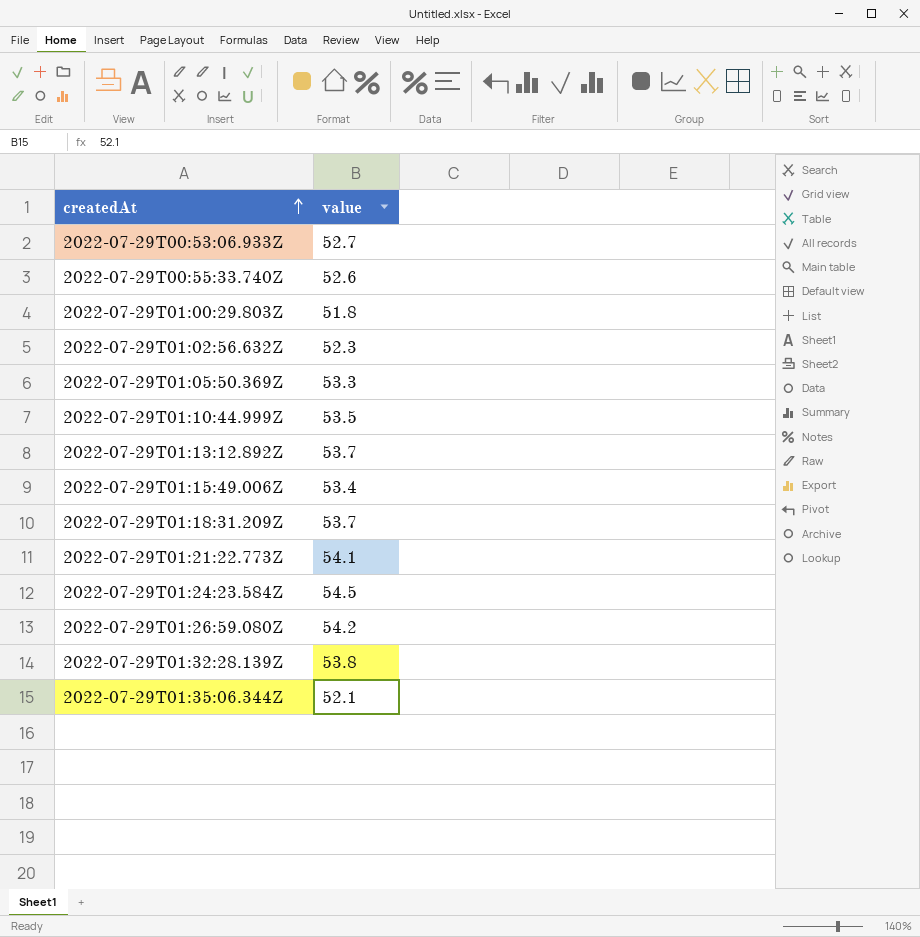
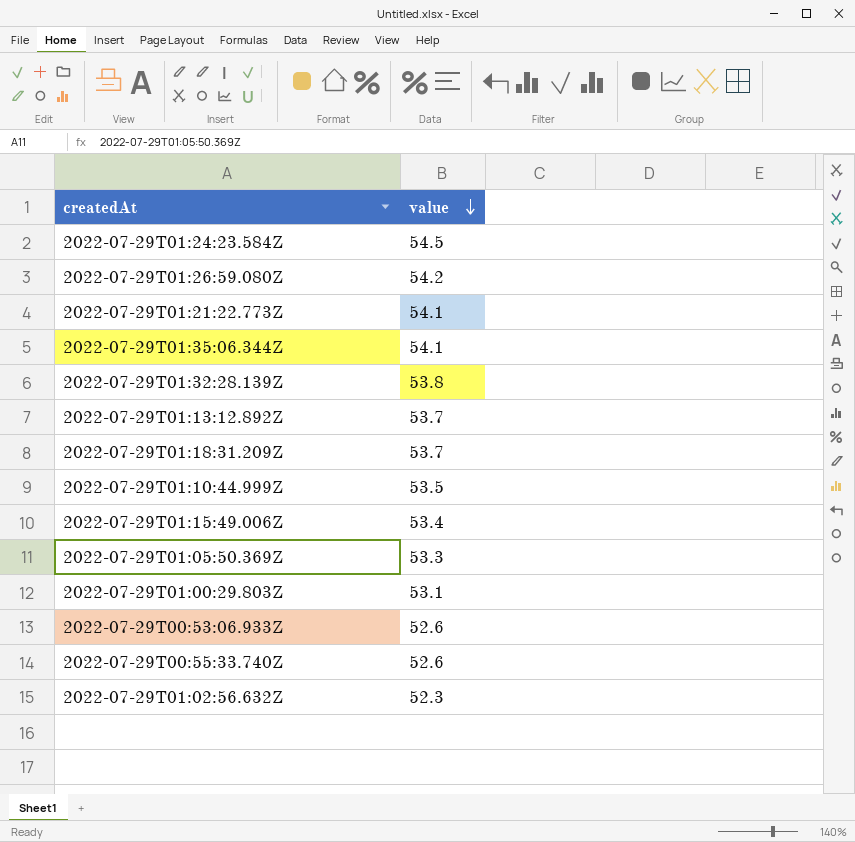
row order: createdAt ascending -> value descending
2022-07-29T01:35:06.344Z | value: 52.1 -> 54.1
2022-07-29T01:00:29.803Z | value: 51.8 -> 53.1
2022-07-29T00:53:06.933Z | value: 52.7 -> 52.6

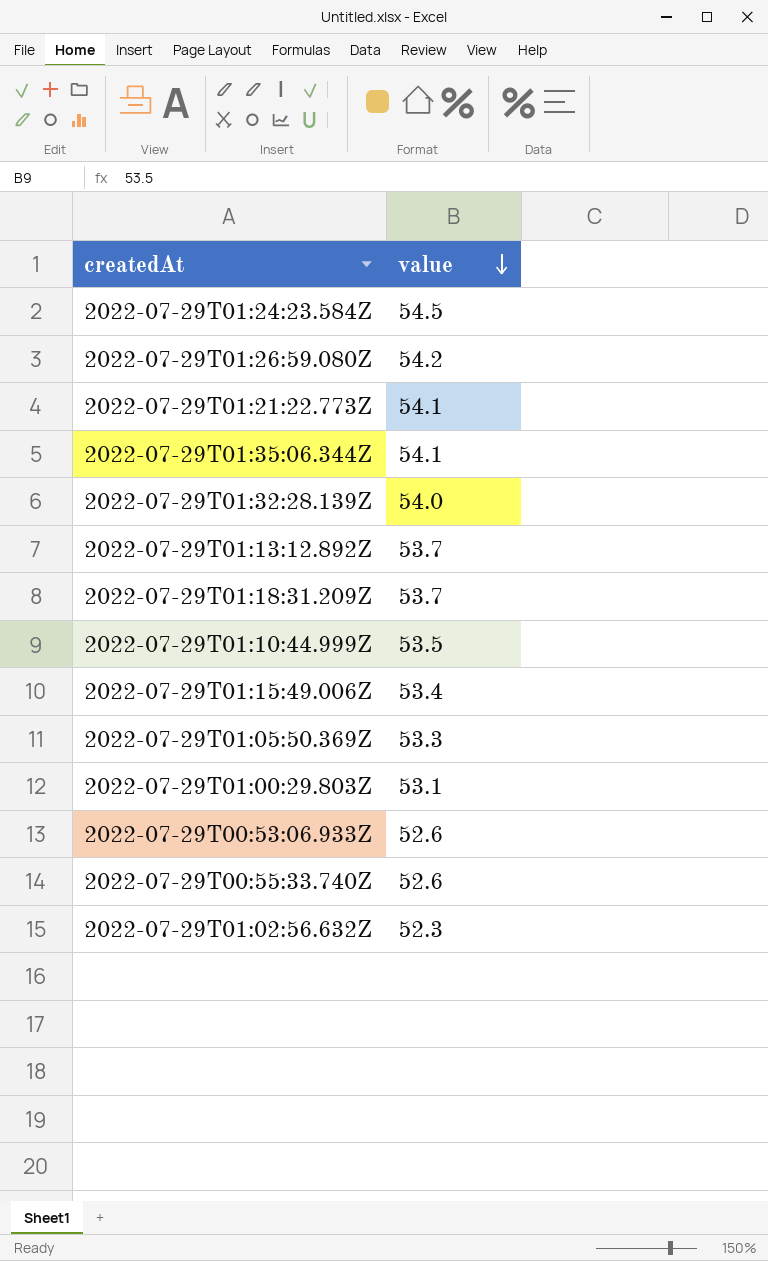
2022-07-29T01:32:28.139Z | value: 53.8 -> 54.0

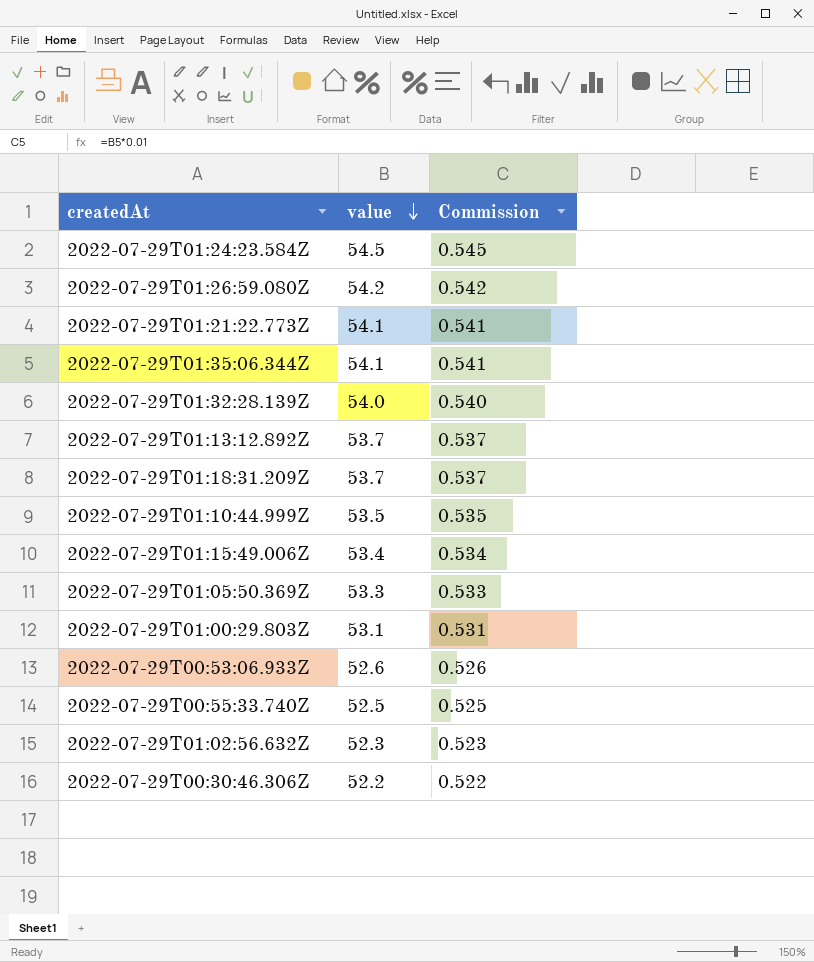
column Commission | formula: none -> [value] * 0.01
2022-07-29T00:55:33.740Z | value: 52.6 -> 52.5
row 2022-07-29T00:30:46.306Z: none -> 52.2 | 0.522

